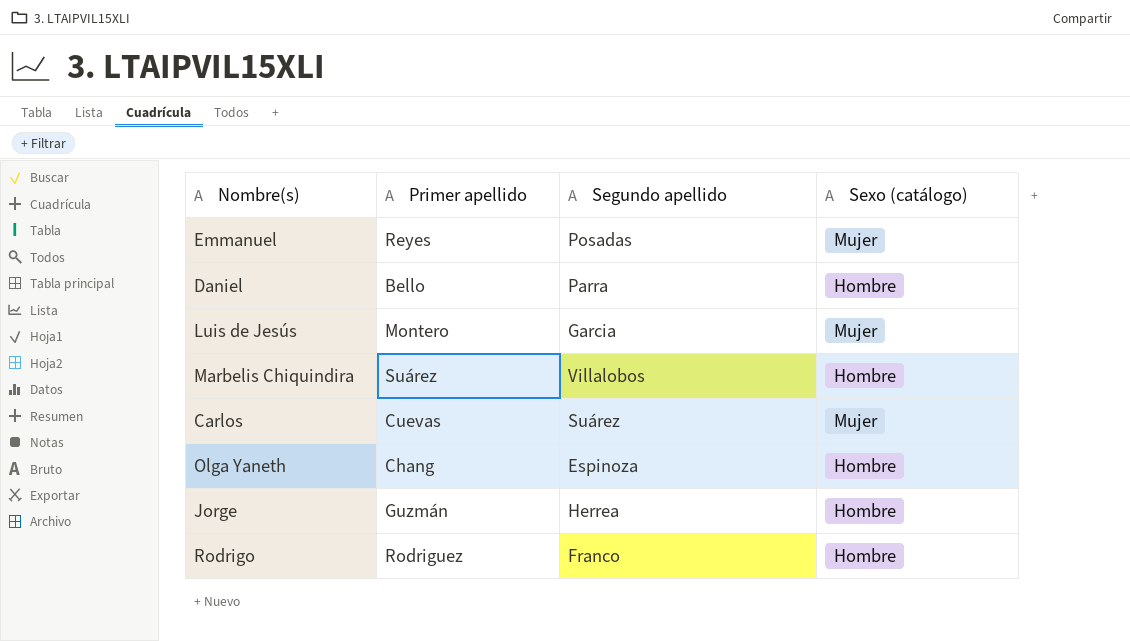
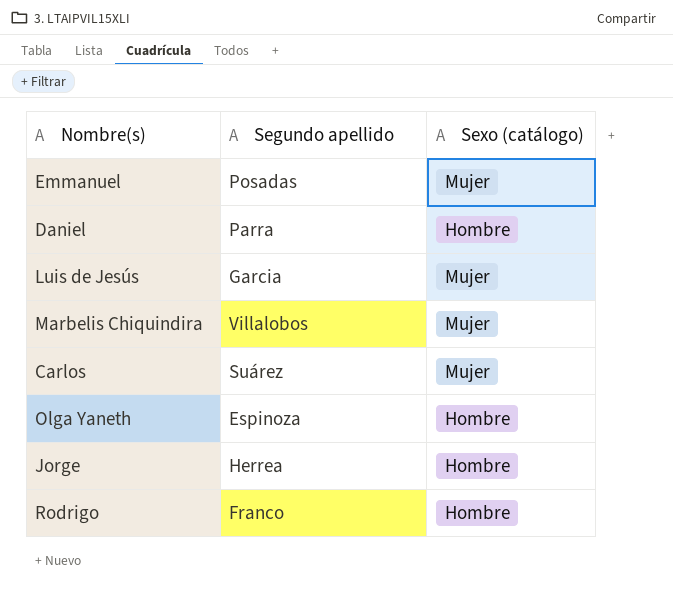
column Primer apellido | position: 2 -> none
Marbelis Chiquindira | Sexo (catálogo): Hombre -> Mujer

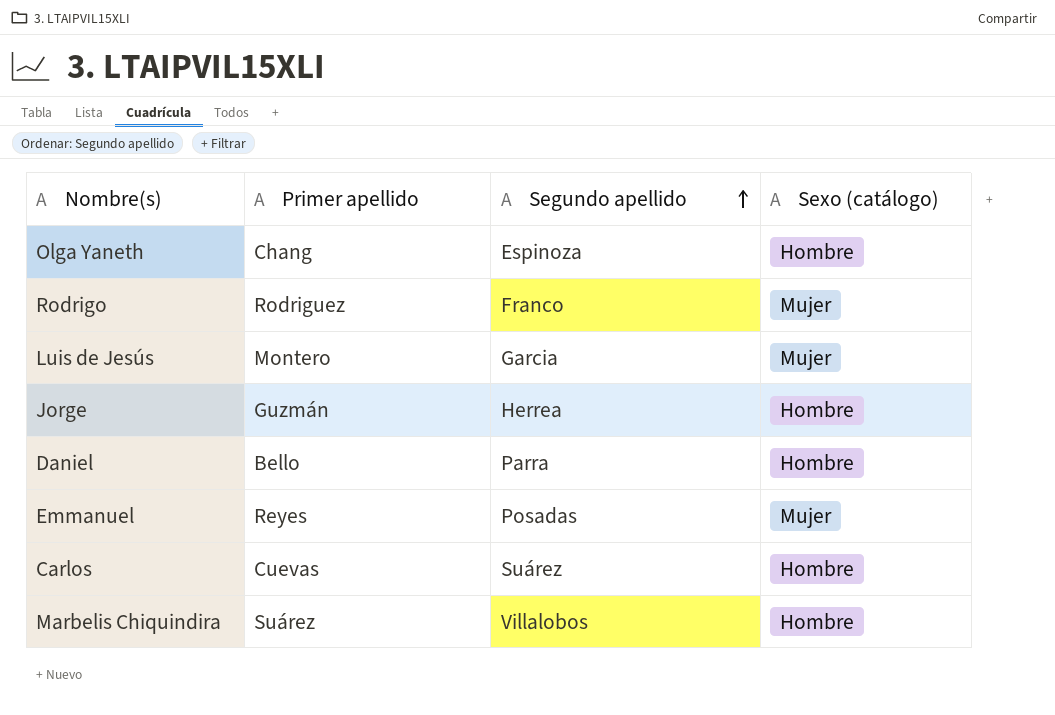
row order: none -> Segundo apellido ascending
column Primer apellido | position: none -> 2
Rodrigo | Sexo (catálogo): Hombre -> Mujer
Carlos | Sexo (catálogo): Mujer -> Hombre
Marbelis Chiquindira | Sexo (catálogo): Mujer -> Hombre

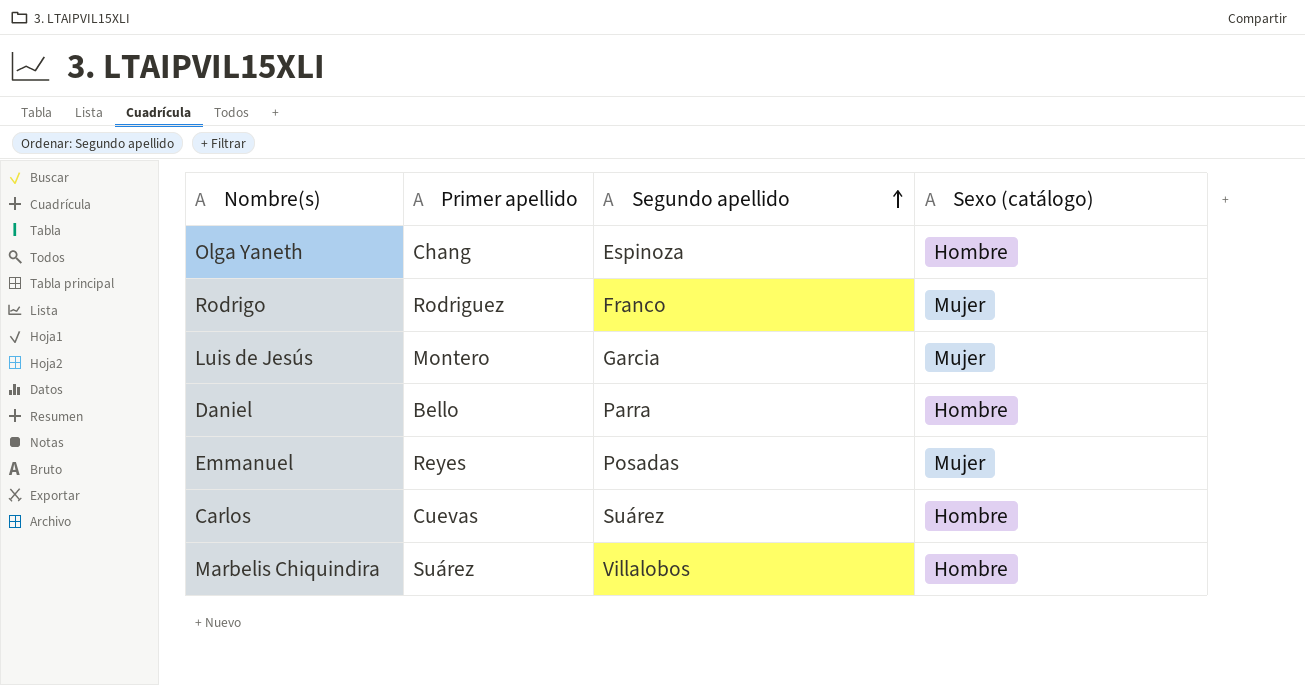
row Jorge: Guzmán | Herrea | Hombre -> none

